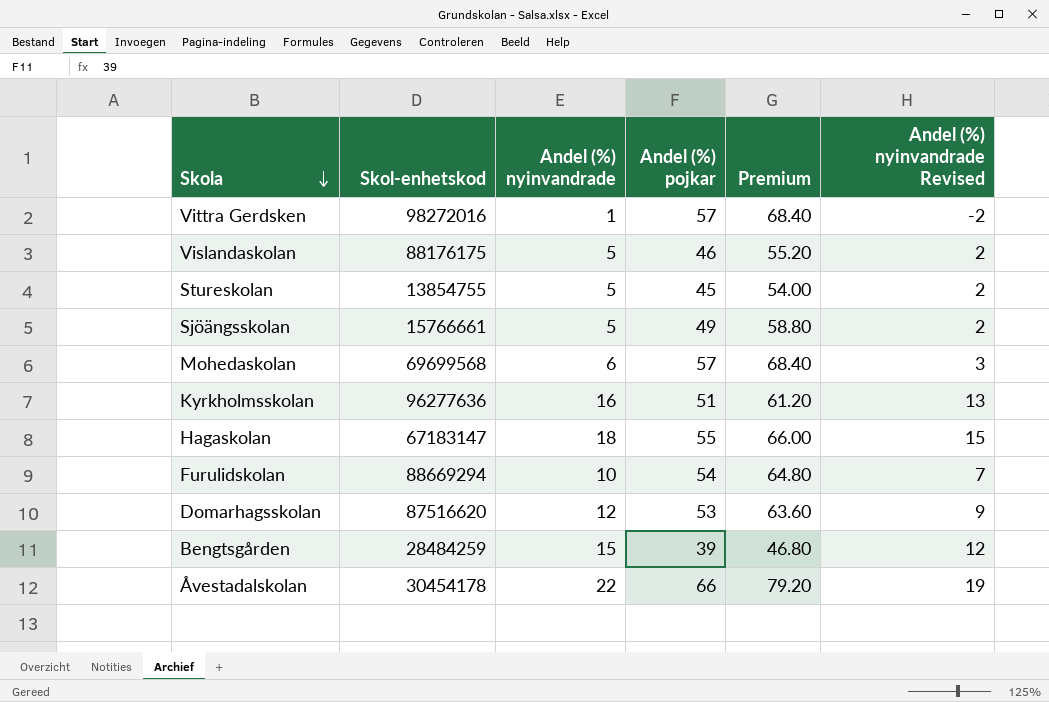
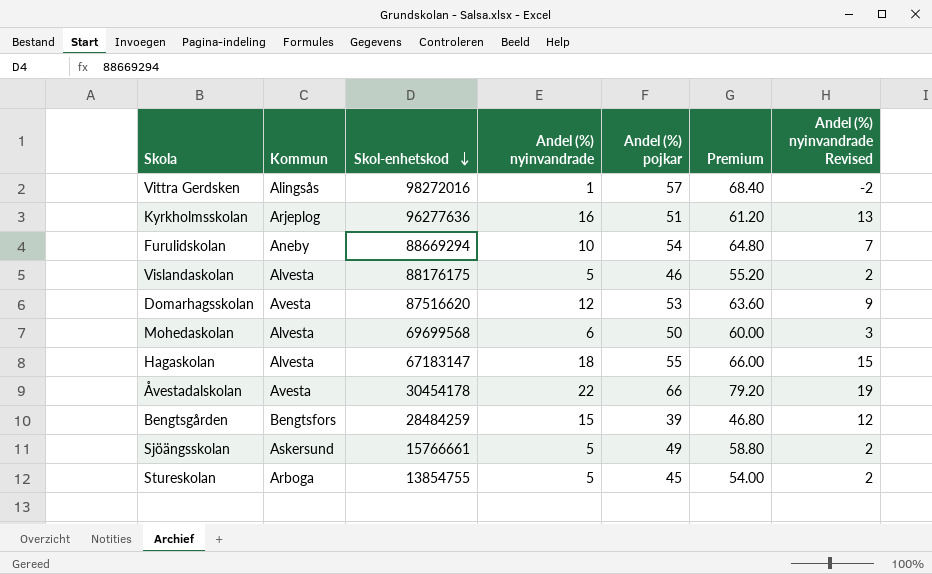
row order: Skola descending -> Skol-enhetskod descending
column Kommun | position: none -> 2
Mohedaskolan | Andel (%) pojkar: 57 -> 50
Mohedaskolan | Premium: 68.40 -> 60.00

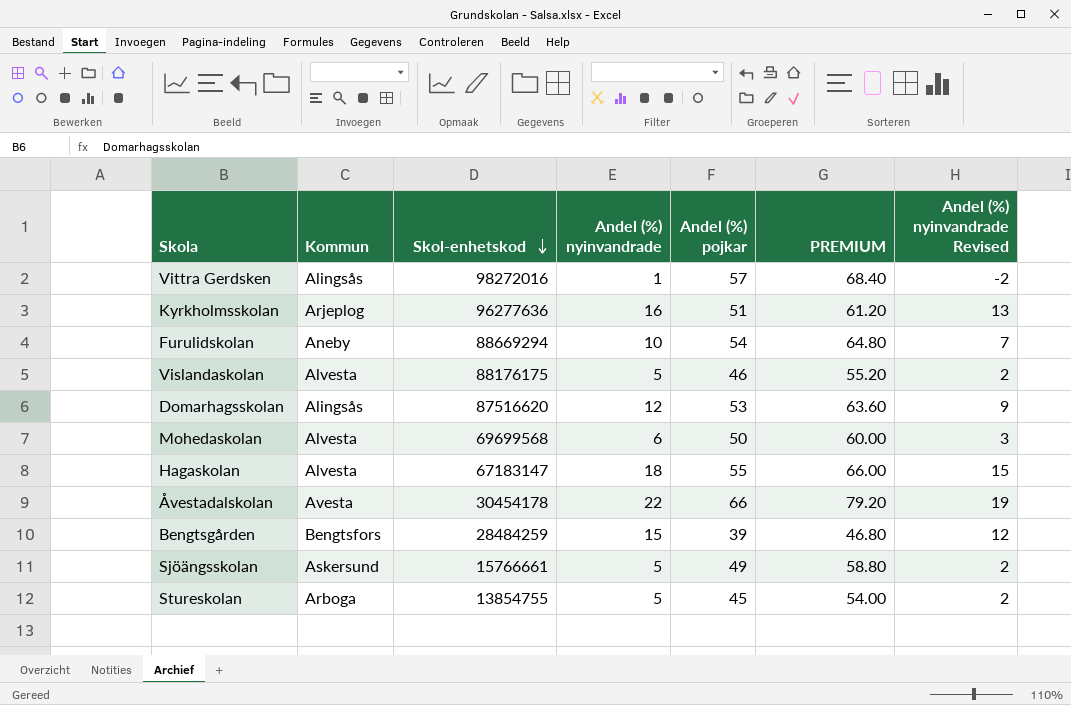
column name: Premium -> PREMIUM
Domarhagsskolan | Kommun: Avesta -> Alingsås

